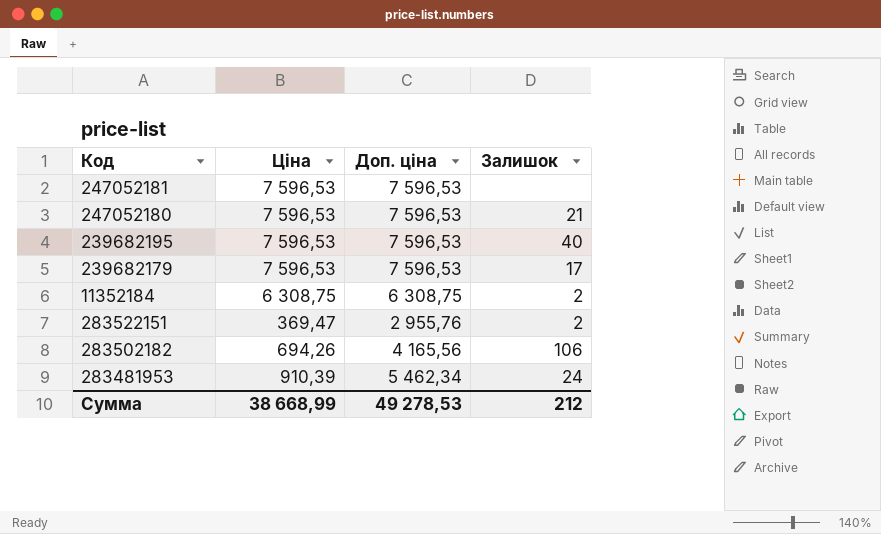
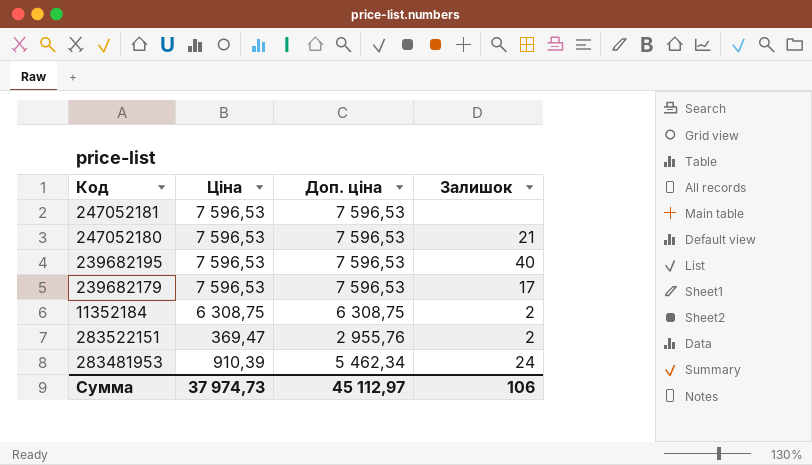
row 283502182: 694,26 | 4 165,56 | 106 -> none
Сумма | Ціна: 38 668,99 -> 37 974,73
Сумма | Доп. ціна: 49 278,53 -> 45 112,97
Сумма | Залишок: 212 -> 106

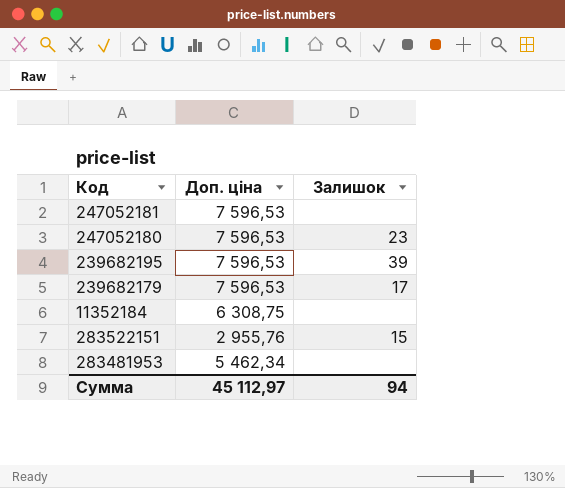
column Ціна | position: 2 -> none
247052180 | Залишок: 21 -> 23
239682195 | Залишок: 40 -> 39
11352184 | Залишок: 2 -> none
283522151 | Залишок: 2 -> 15
283481953 | Залишок: 24 -> none
Сумма | Залишок: 106 -> 94

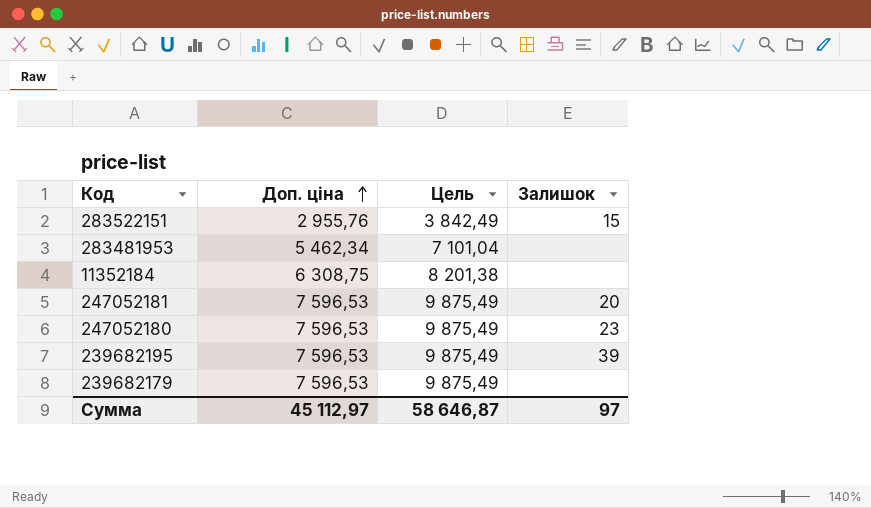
row order: none -> Доп. ціна ascending
column Цель | formula: none -> [Доп. ціна] * 1,3
247052181 | Залишок: none -> 20
239682179 | Залишок: 17 -> none
Сумма | Залишок: 94 -> 97

